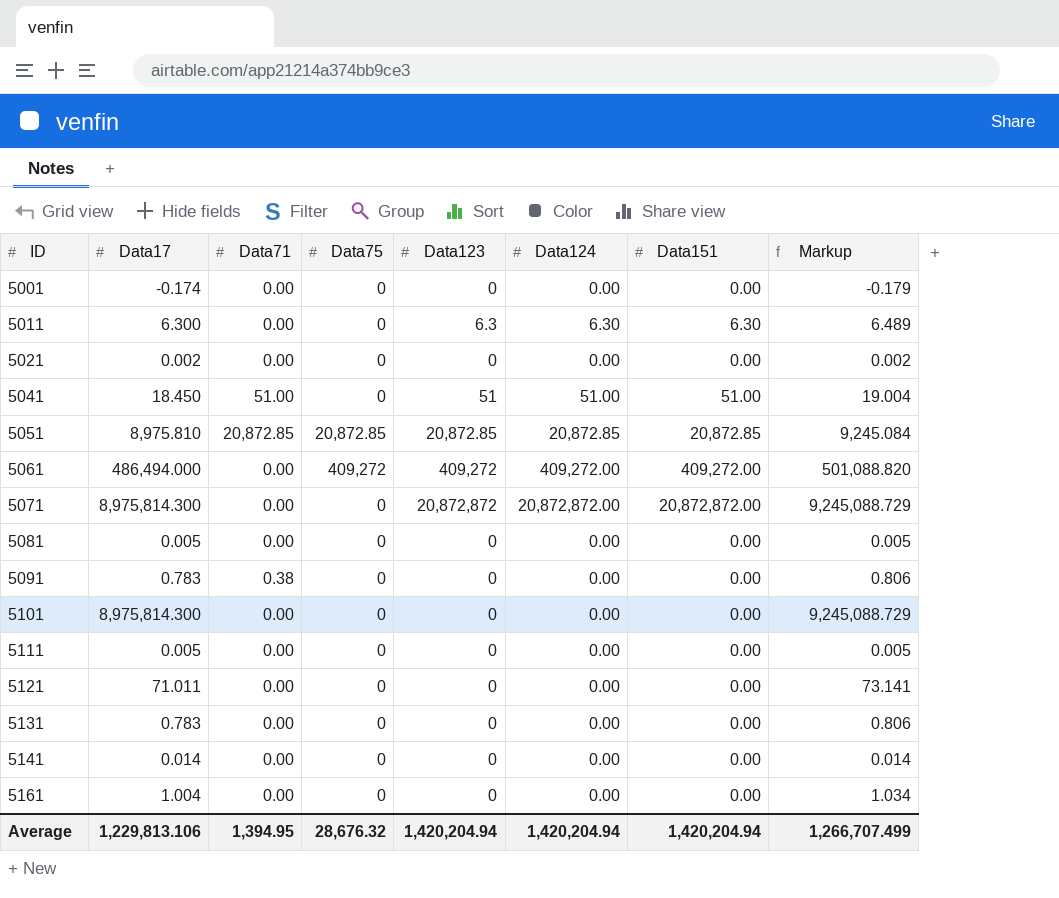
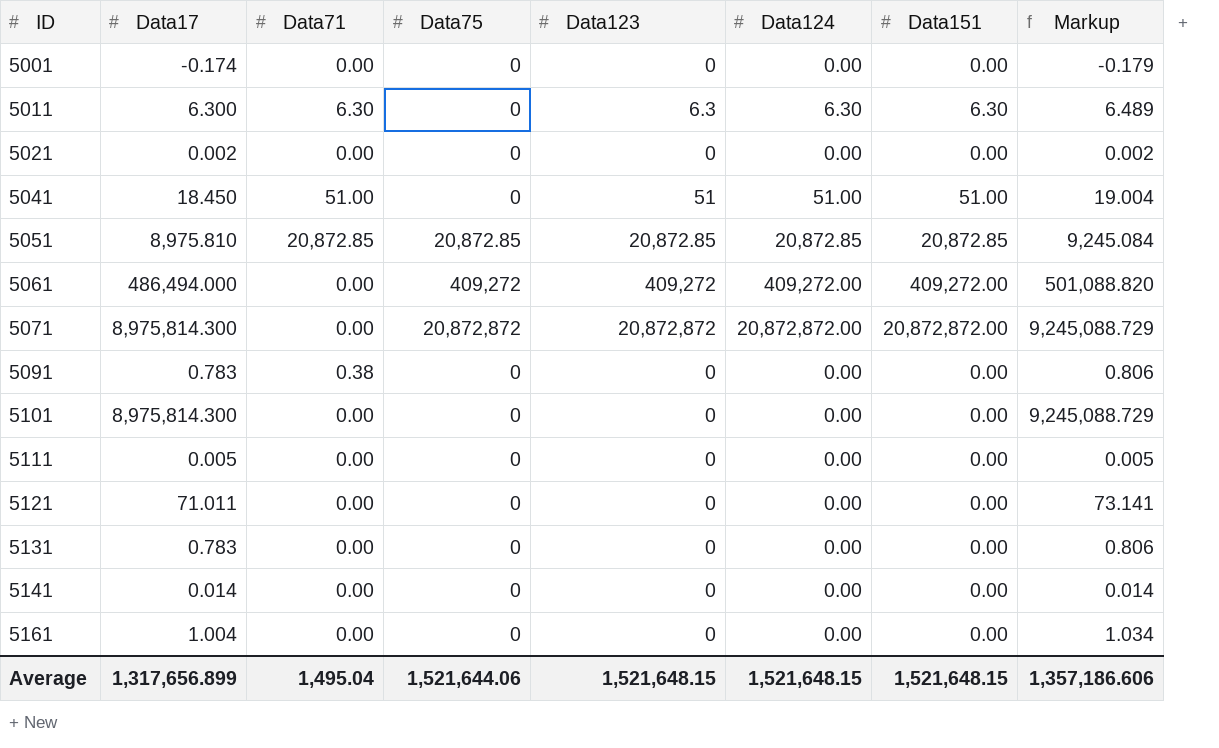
row 5081: 0.005 | 0.00 | 0 | 0 | 0.00 | 0.00 | 0.005 -> none
5011 | Data71: 0.00 -> 6.30
5071 | Data75: 0 -> 20,872,872
Average | Data17: 1,229,813.106 -> 1,317,656.899
Average | Data71: 1,394.95 -> 1,495.04
Average | Data75: 28,676.32 -> 1,521,644.06
Average | Data123: 1,420,204.94 -> 1,521,648.15
Average | Data124: 1,420,204.94 -> 1,521,648.15
Average | Data151: 1,420,204.94 -> 1,521,648.15
Average | Markup: 1,266,707.499 -> 1,357,186.606

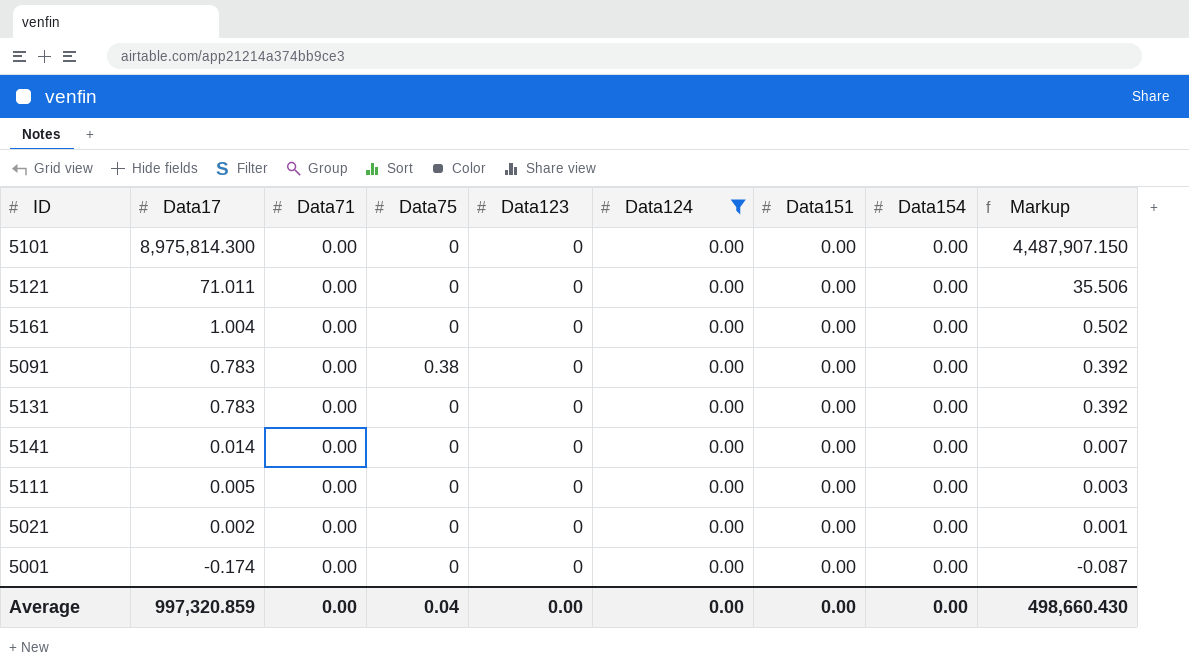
filter: none -> Data124 = 0.00
row order: ID ascending -> Data17 descending
column Data154 | position: none -> 8
column Markup | formula: [Data17] * 1.03 -> [Data17] * 0.5
5091 | Data71: 0.38 -> 0.00
5091 | Data75: 0 -> 0.38
Average | Data17: 1,317,656.899 -> 997,320.859
Average | Data71: 1,495.04 -> 0.00
Average | Data75: 1,521,644.06 -> 0.04
Average | Data123: 1,521,648.15 -> 0.00
Average | Data124: 1,521,648.15 -> 0.00
Average | Data151: 1,521,648.15 -> 0.00
Average | Markup: 1,357,186.606 -> 498,660.430

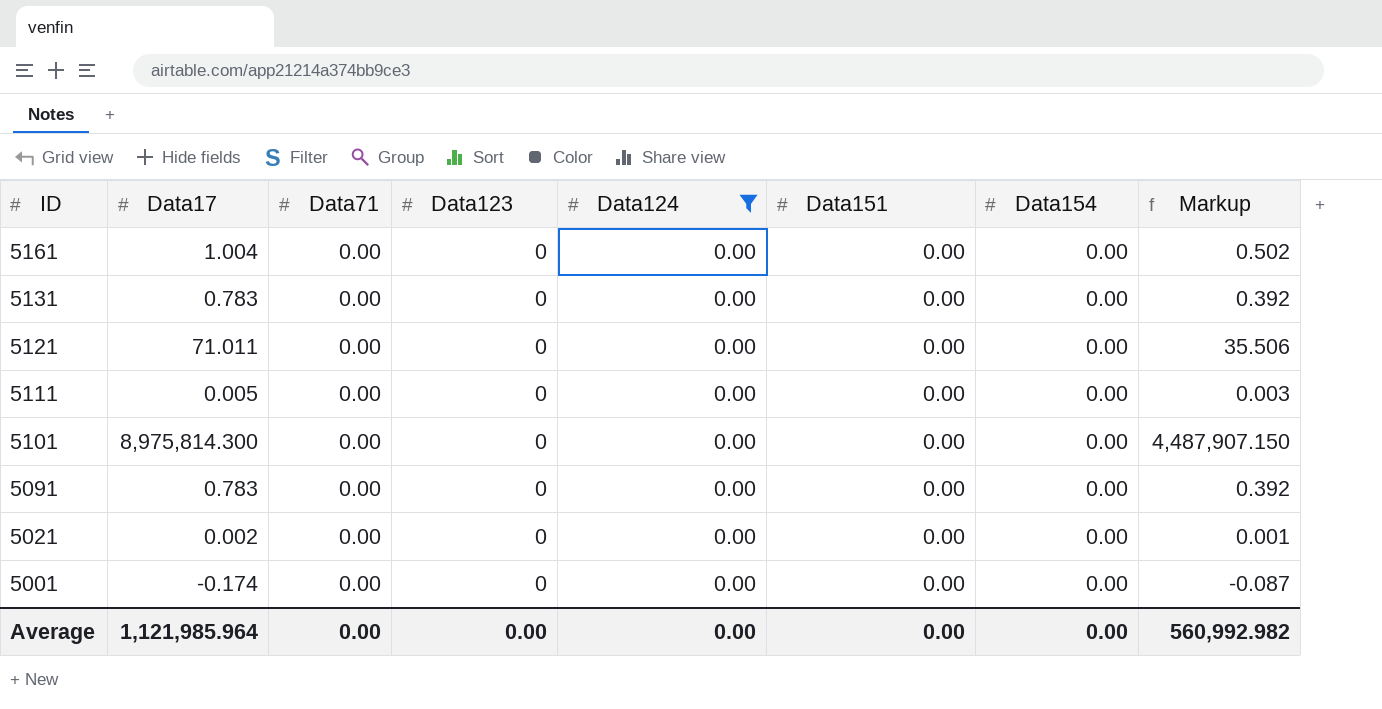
row order: Data17 descending -> ID descending
column Data75 | position: 4 -> none
row 5141: 0.014 | 0.00 | 0 | 0 | 0.00 | 0.00 | 0.00 | 0.007 -> none
Average | Data17: 997,320.859 -> 1,121,985.964
Average | Markup: 498,660.430 -> 560,992.982

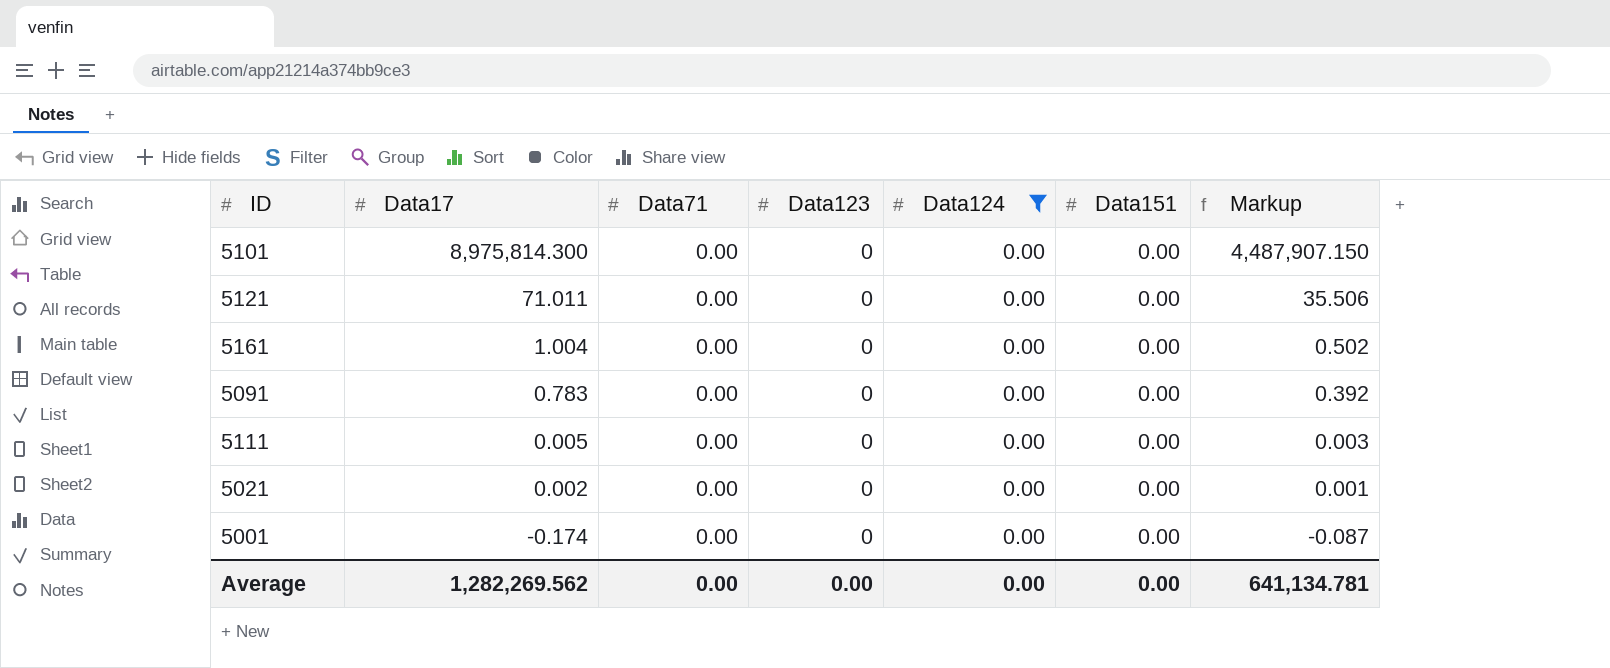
row order: ID descending -> Data17 descending
column Data154 | position: 7 -> none
row 5131: 0.783 | 0.00 | 0 | 0.00 | 0.00 | 0.00 | 0.392 -> none
Average | Data17: 1,121,985.964 -> 1,282,269.562
Average | Markup: 560,992.982 -> 641,134.781

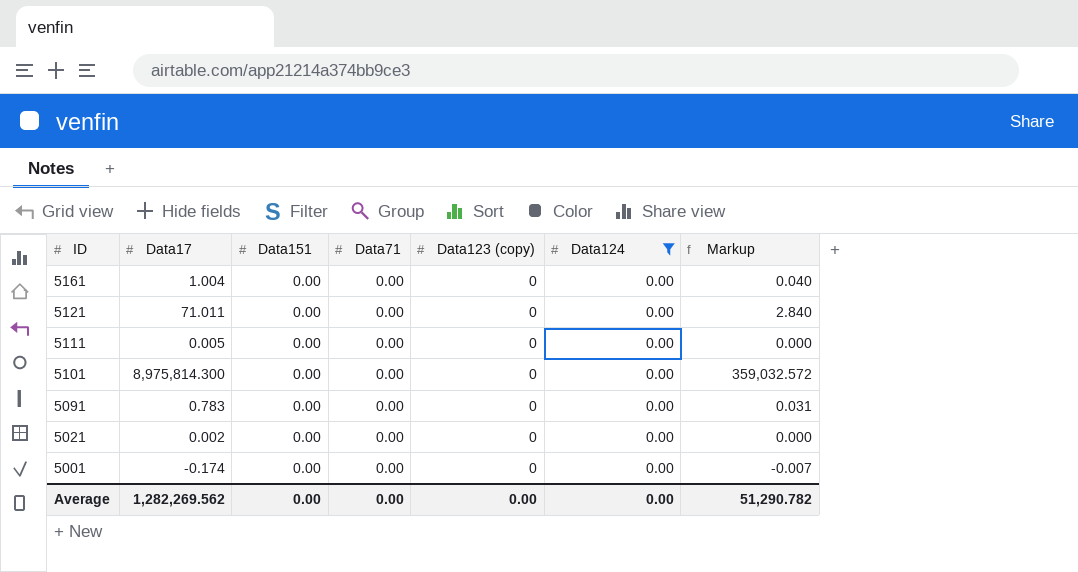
row order: Data17 descending -> ID descending
column Data151 | position: 6 -> 3
column name: Data123 -> Data123 (copy)
column Markup | formula: [Data17] * 0.5 -> [Data17] * 0.04
Average | Markup: 641,134.781 -> 51,290.782

